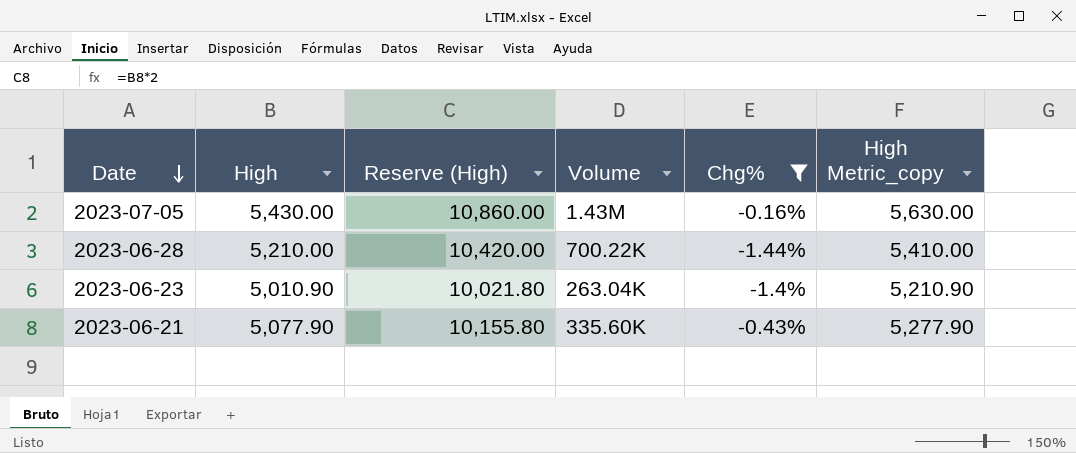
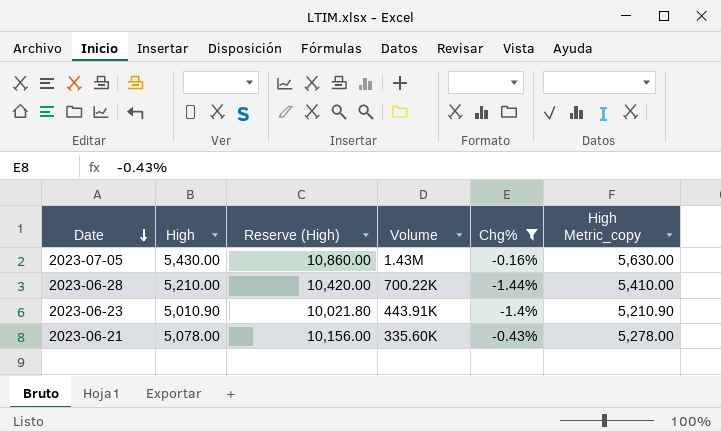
2023-06-23 | Volume: 263.04K -> 443.91K
2023-06-21 | High: 5,077.90 -> 5,078.00
2023-06-21 | Reserve (High): 10,155.80 -> 10,156.00
2023-06-21 | High Metric_copy: 5,277.90 -> 5,278.00

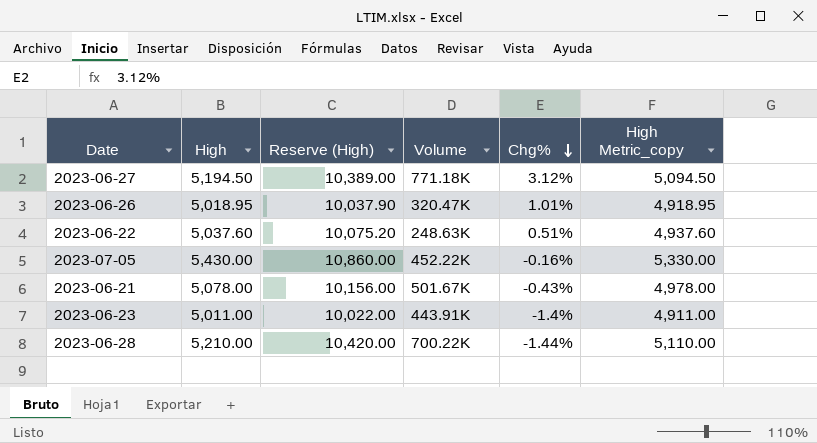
filter: Chg% <= -0.16% -> none
row order: Date descending -> Chg% descending
column High Metric_copy | formula: [High] + 200 -> [High] - 100
2023-07-05 | Volume: 1.43M -> 452.22K
2023-06-21 | Volume: 335.60K -> 501.67K
2023-06-23 | High: 5,010.90 -> 5,011.00
2023-06-23 | Reserve (High): 10,021.80 -> 10,022.00

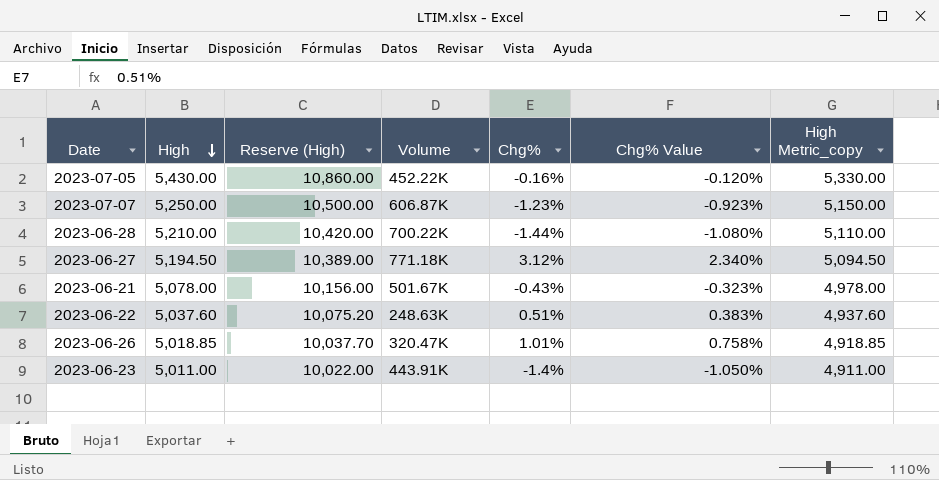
row order: Chg% descending -> High descending
column Chg% Value | formula: none -> [Chg%] * 0.75
row 2023-07-07: none -> 5,250.00 | 10,500.00 | 606.87K | -1.23% | -0.923% | 5,150.00
2023-06-26 | High: 5,018.95 -> 5,018.85
2023-06-26 | Reserve (High): 10,037.90 -> 10,037.70
2023-06-26 | High Metric_copy: 4,918.95 -> 4,918.85

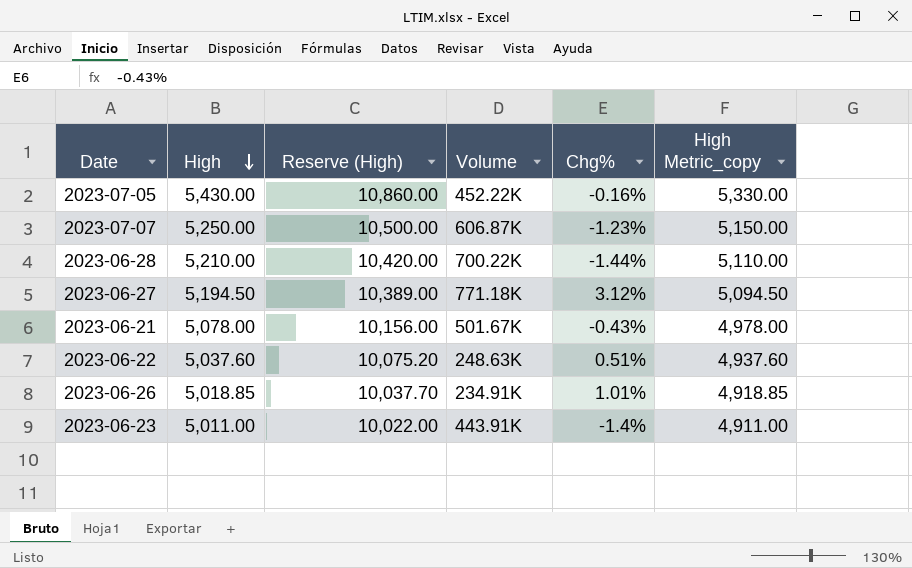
column Chg% Value | formula: [Chg%] * 0.75 -> none
2023-06-26 | Volume: 320.47K -> 234.91K

